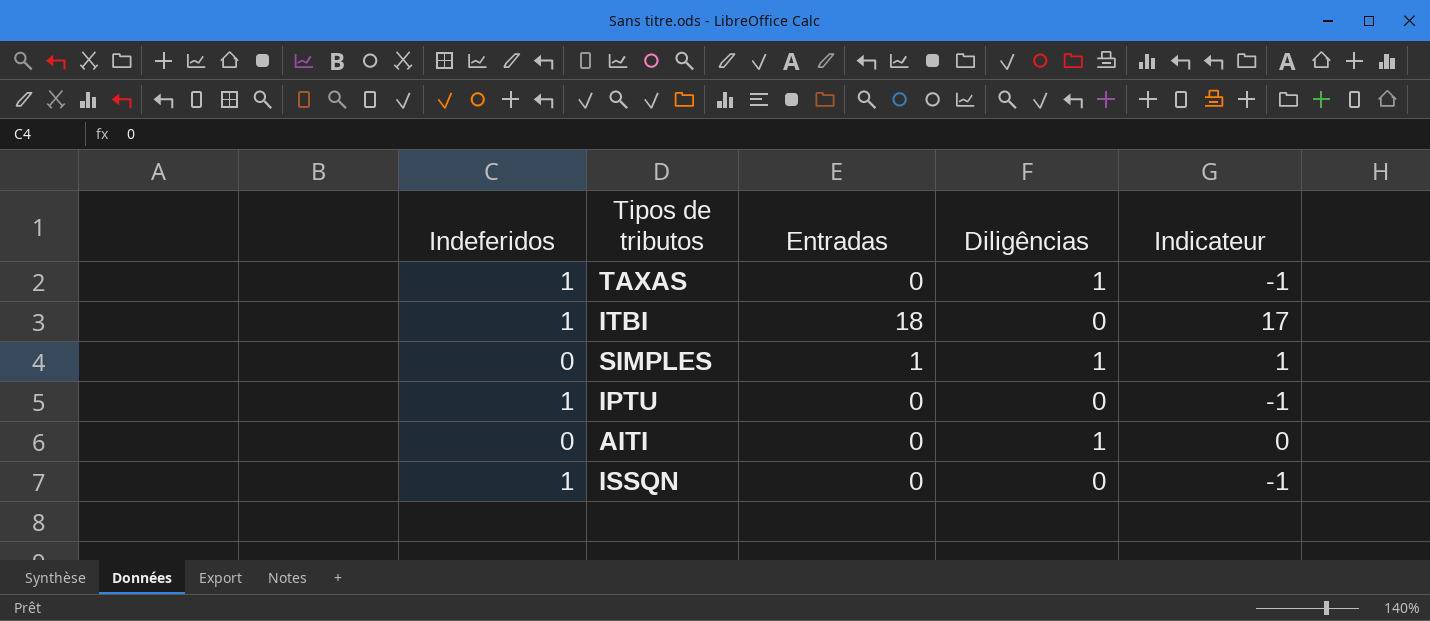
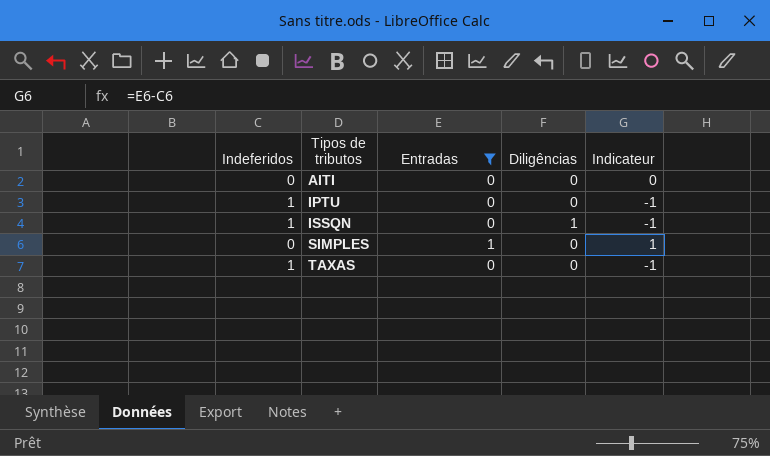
filter: none -> Entradas != 18
row order: none -> Tipos de tributos ascending
AITI | Diligências: 1 -> 0
ISSQN | Diligências: 0 -> 1
SIMPLES | Diligências: 1 -> 0
TAXAS | Diligências: 1 -> 0

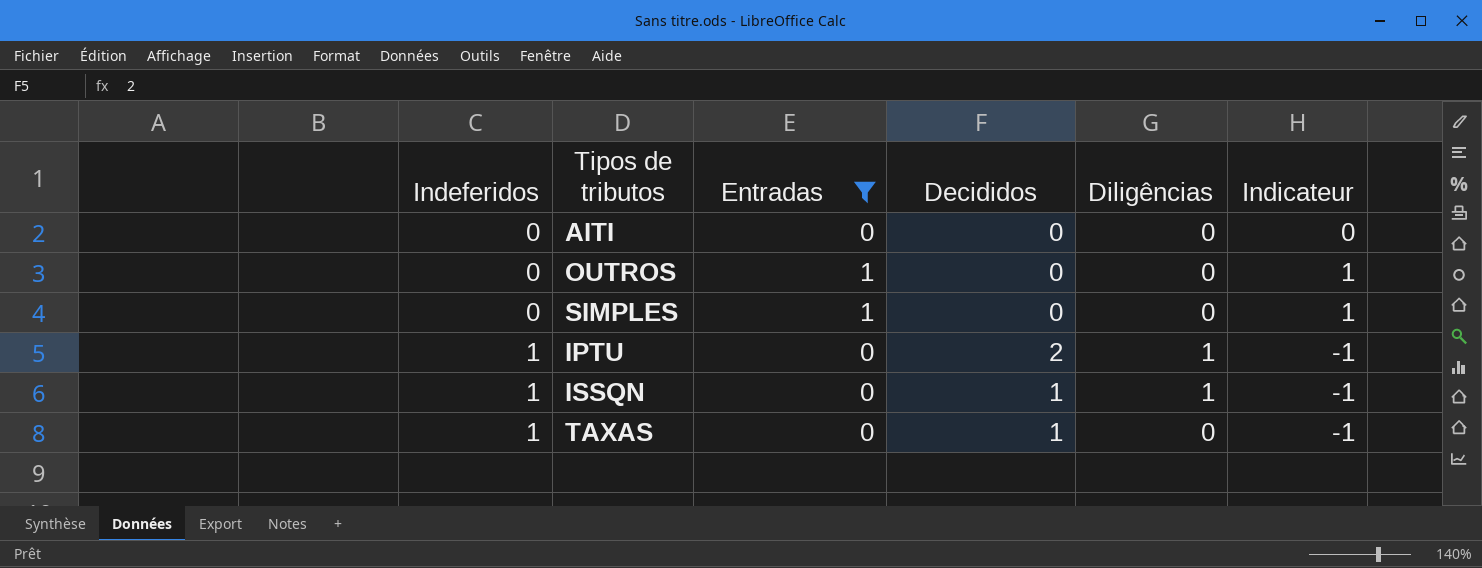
row order: Tipos de tributos ascending -> Indeferidos ascending
column Decididos | position: none -> 4
row OUTROS: none -> 0 | 1 | 0 | 0 | 1
IPTU | Diligências: 0 -> 1

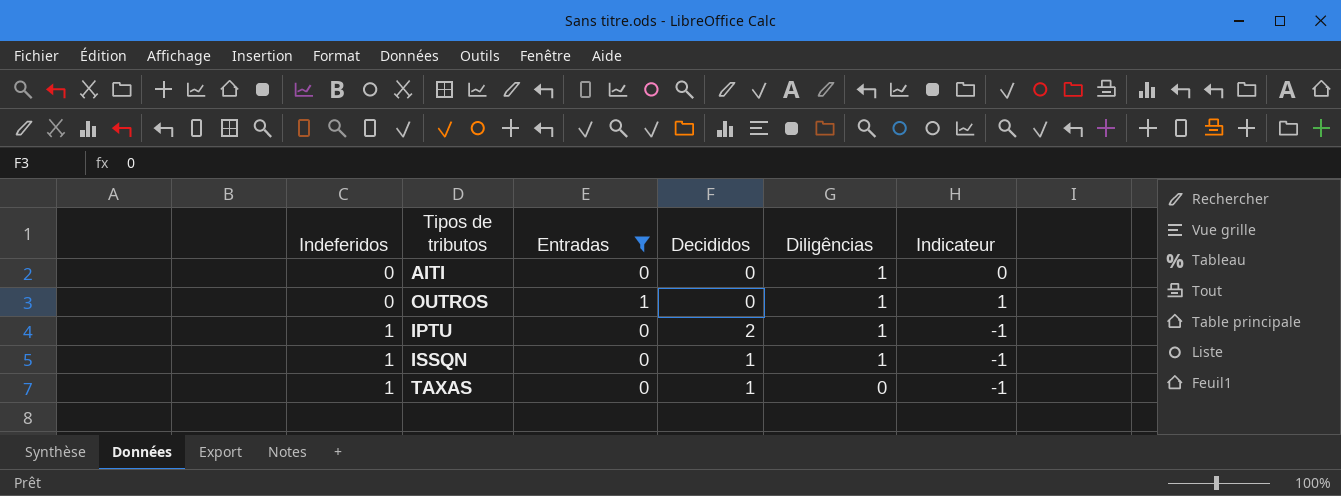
row SIMPLES: 0 | 1 | 0 | 0 | 1 -> none
AITI | Diligências: 0 -> 1
OUTROS | Diligências: 0 -> 1

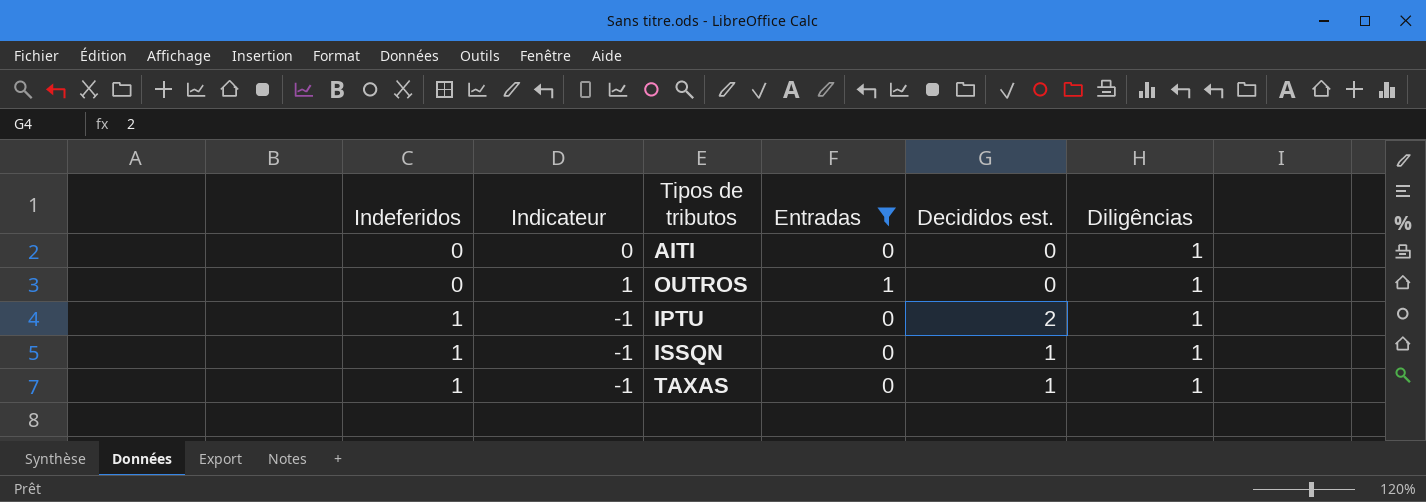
column Indicateur | position: 6 -> 2
column name: Decididos -> Decididos est.
TAXAS | Diligências: 0 -> 1

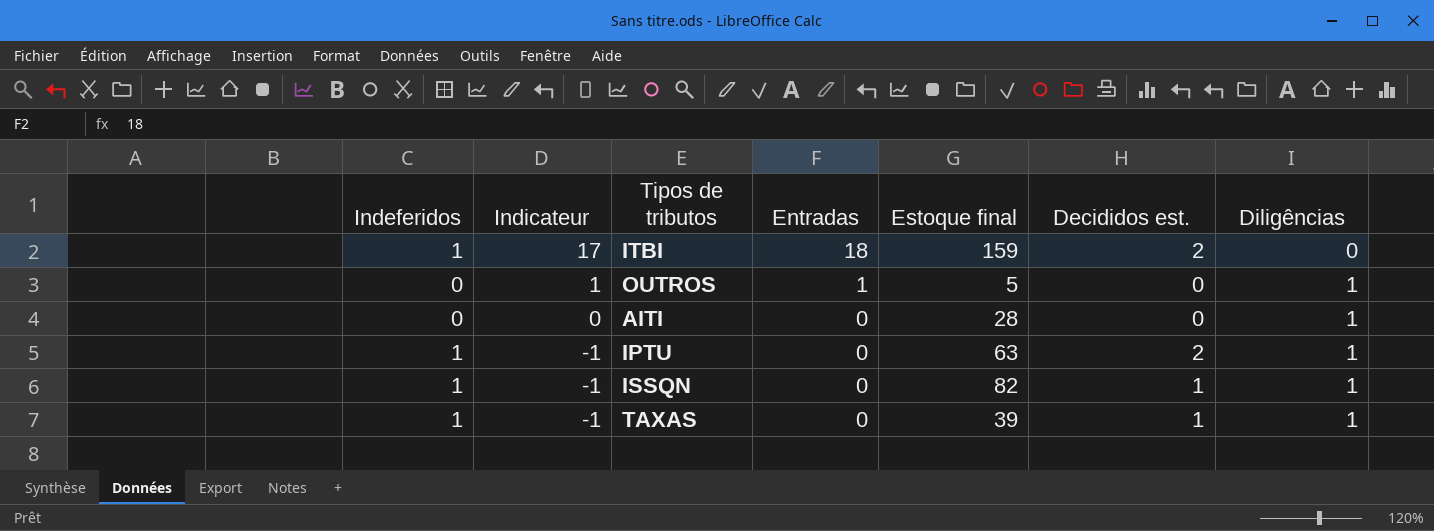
filter: Entradas != 18 -> none
row order: Indeferidos ascending -> Indicateur descending
column Estoque final | position: none -> 5

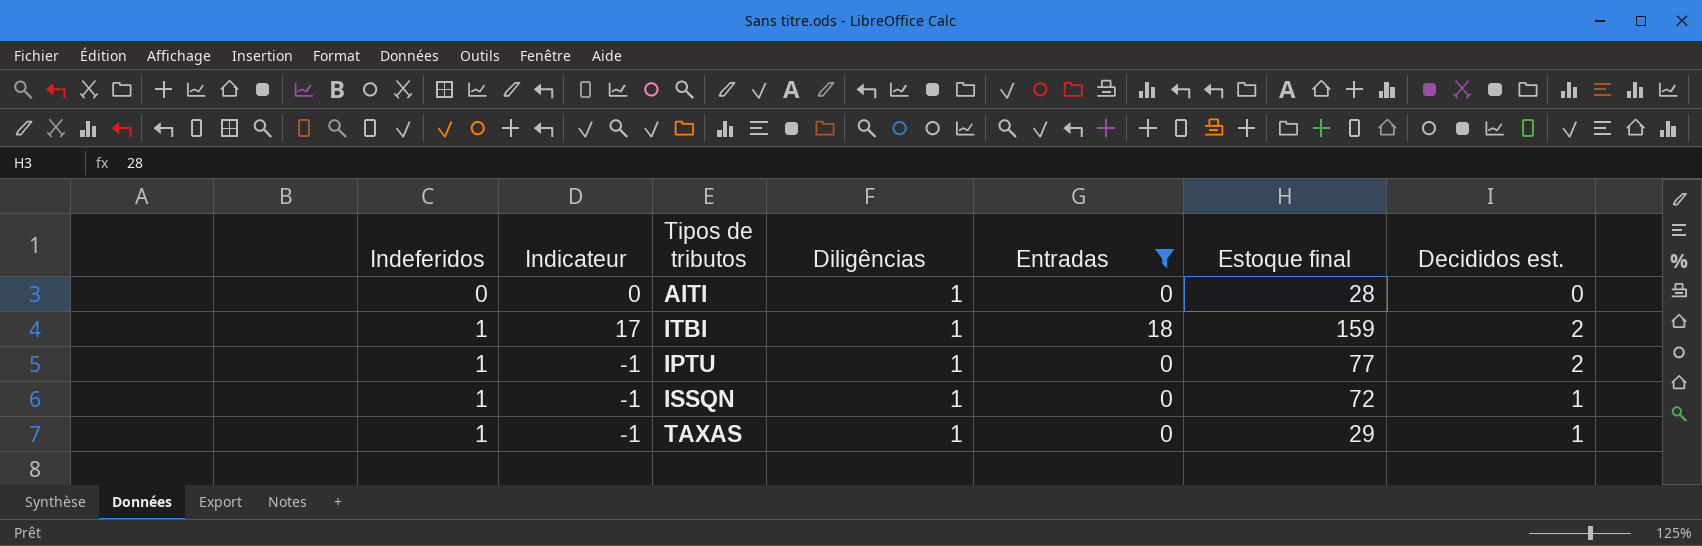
filter: none -> Entradas != 1
row order: Indicateur descending -> Indeferidos ascending
column Diligências | position: 7 -> 4
ITBI | Diligências: 0 -> 1
IPTU | Estoque final: 63 -> 77
ISSQN | Estoque final: 82 -> 72
TAXAS | Estoque final: 39 -> 29

